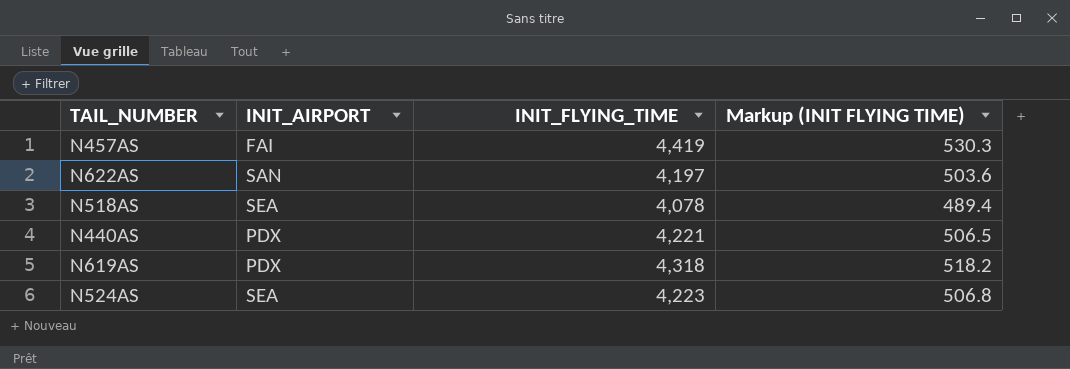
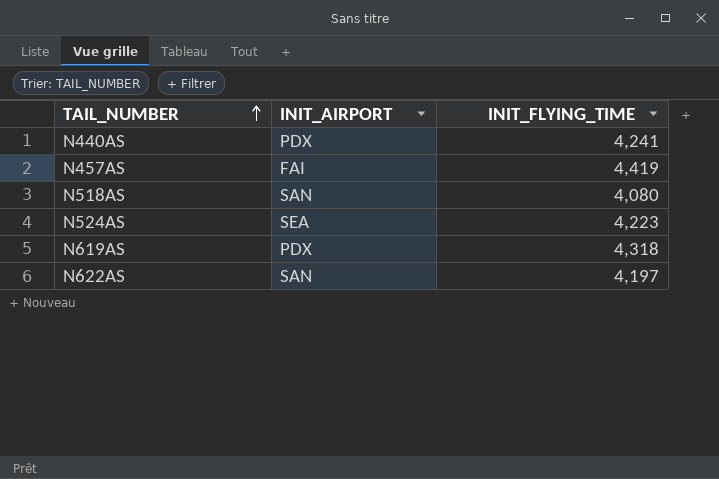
row order: none -> TAIL_NUMBER ascending
column Markup (INIT FLYING TIME) | formula: [INIT_FLYING_TIME] * 0.12 -> none
N440AS | INIT_FLYING_TIME: 4,221 -> 4,241
N518AS | INIT_AIRPORT: SEA -> SAN
N518AS | INIT_FLYING_TIME: 4,078 -> 4,080

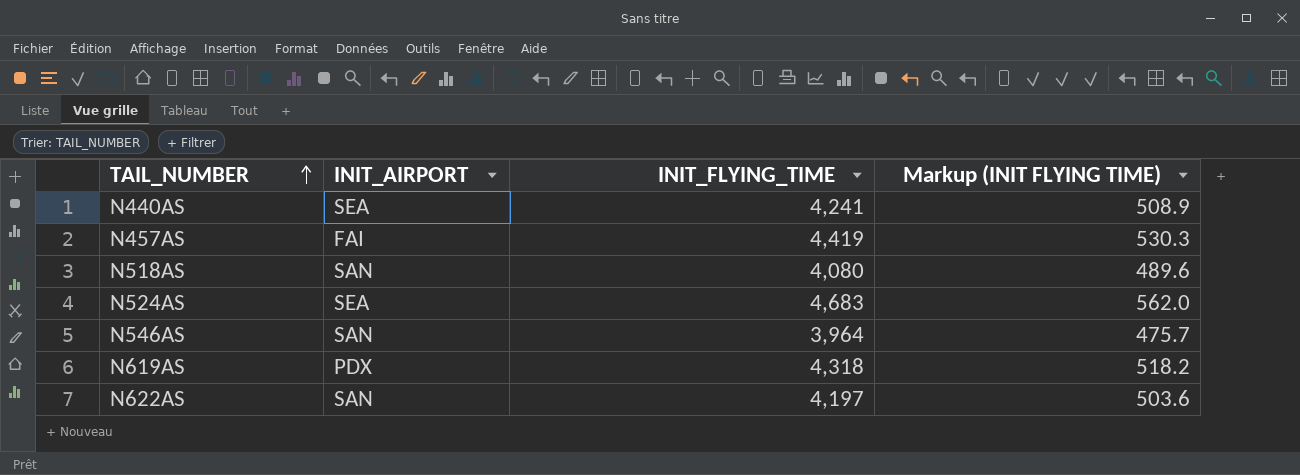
column Markup (INIT FLYING TIME) | formula: none -> [INIT_FLYING_TIME] * 0.12
N440AS | INIT_AIRPORT: PDX -> SEA
N524AS | INIT_FLYING_TIME: 4,223 -> 4,683
row N546AS: none -> SAN | 3,964 | 475.7

